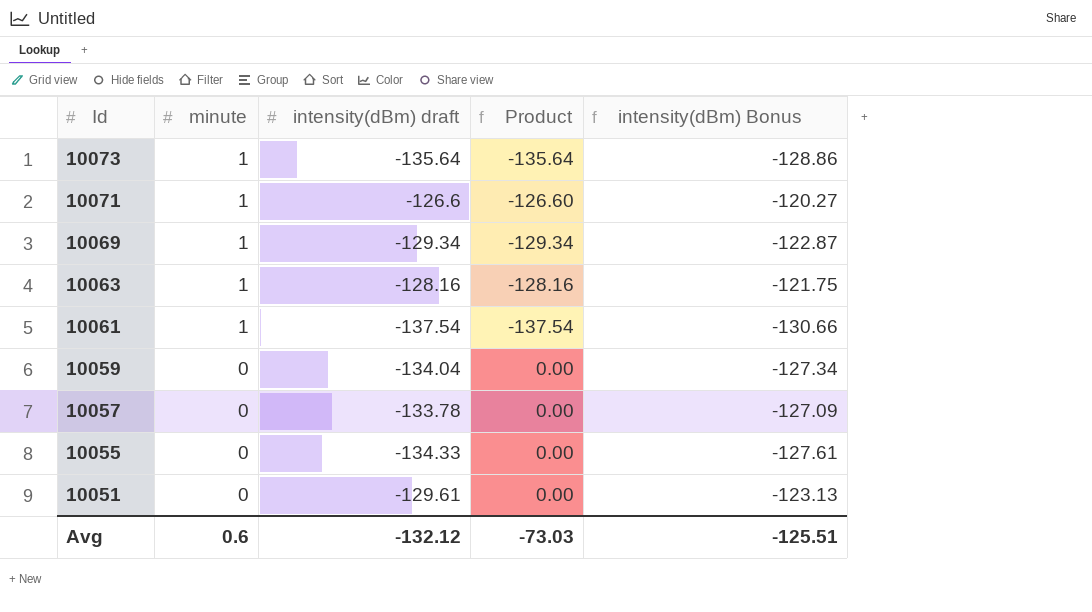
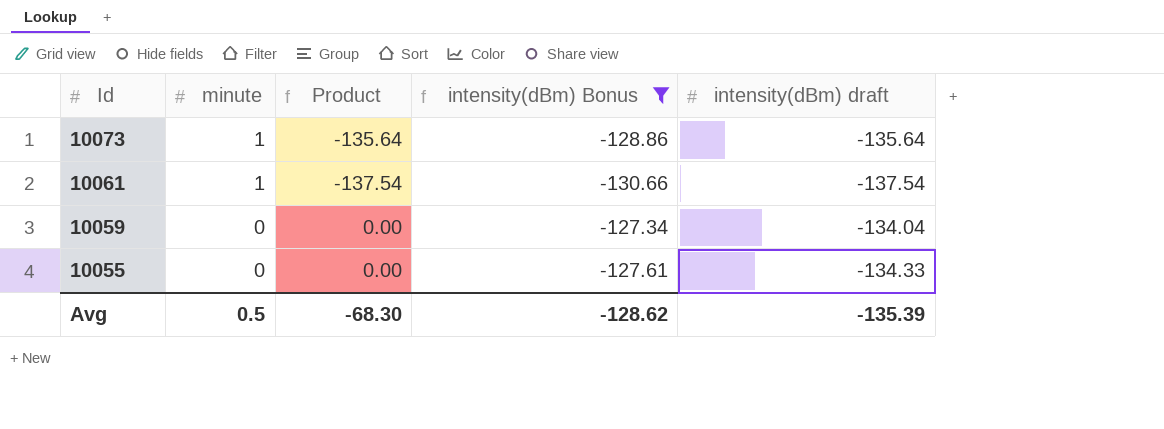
filter: none -> intensity(dBm) Bonus <= -127.34
column intensity(dBm) draft | position: 3 -> 5
Avg | minute: 0.6 -> 0.5
Avg | Product: -73.03 -> -68.30
Avg | intensity(dBm) Bonus: -125.51 -> -128.62
Avg | intensity(dBm) draft: -132.12 -> -135.39

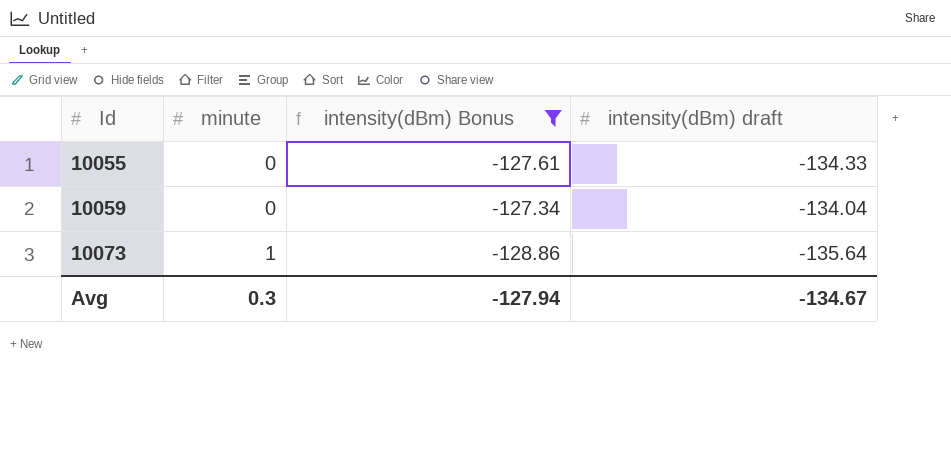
row order: Id descending -> Id ascending
column Product | formula: [minute] * [intensity(dBm) draft] -> none
row 10061: 1 | -137.54 | -130.66 | -137.54 -> none
Avg | minute: 0.5 -> 0.3
Avg | intensity(dBm) Bonus: -128.62 -> -127.94
Avg | intensity(dBm) draft: -135.39 -> -134.67

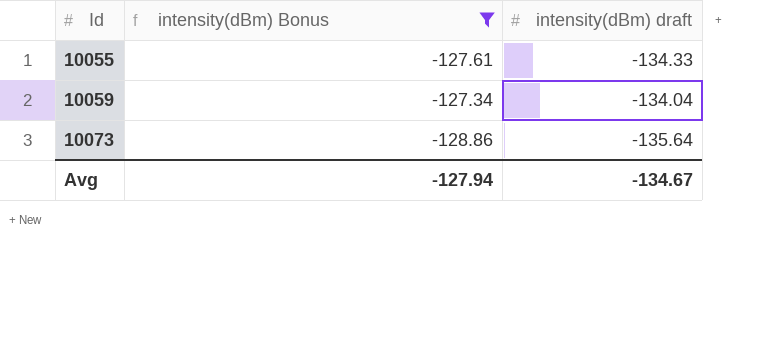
column minute | position: 2 -> none

